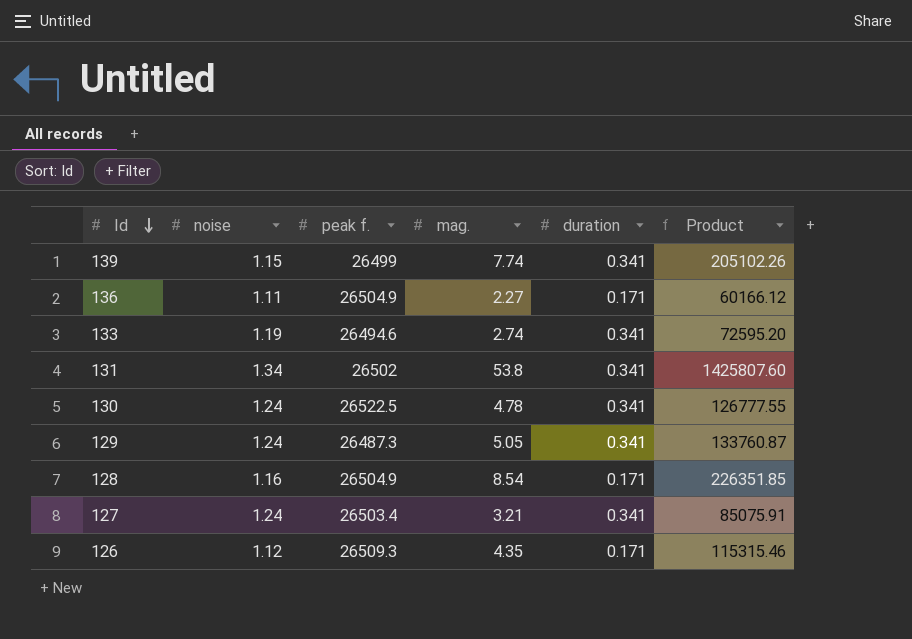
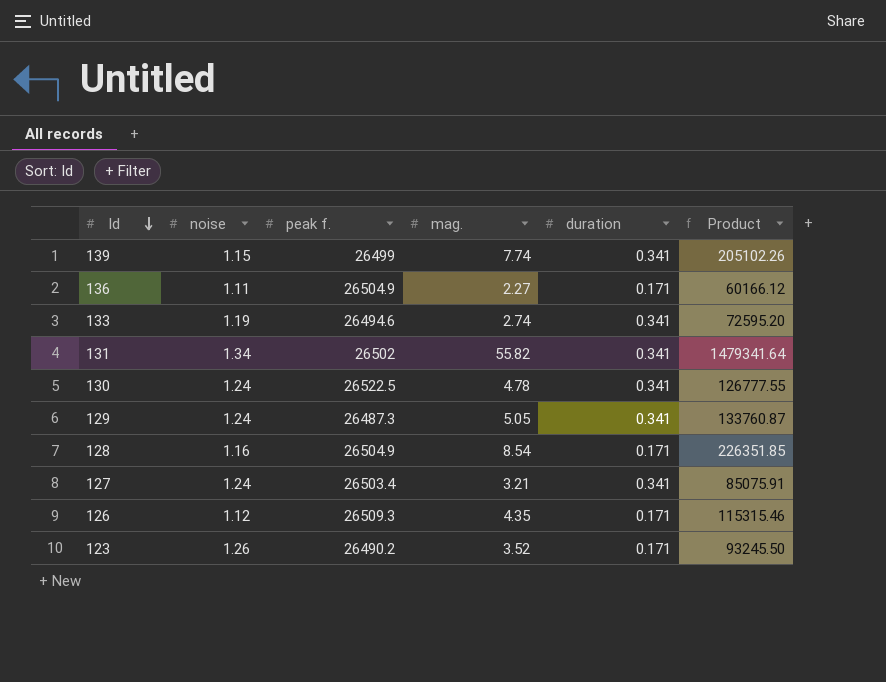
131 | mag.: 53.8 -> 55.82
131 | Product: 1425807.60 -> 1479341.64
row 123: none -> 1.26 | 26490.2 | 3.52 | 0.171 | 93245.50

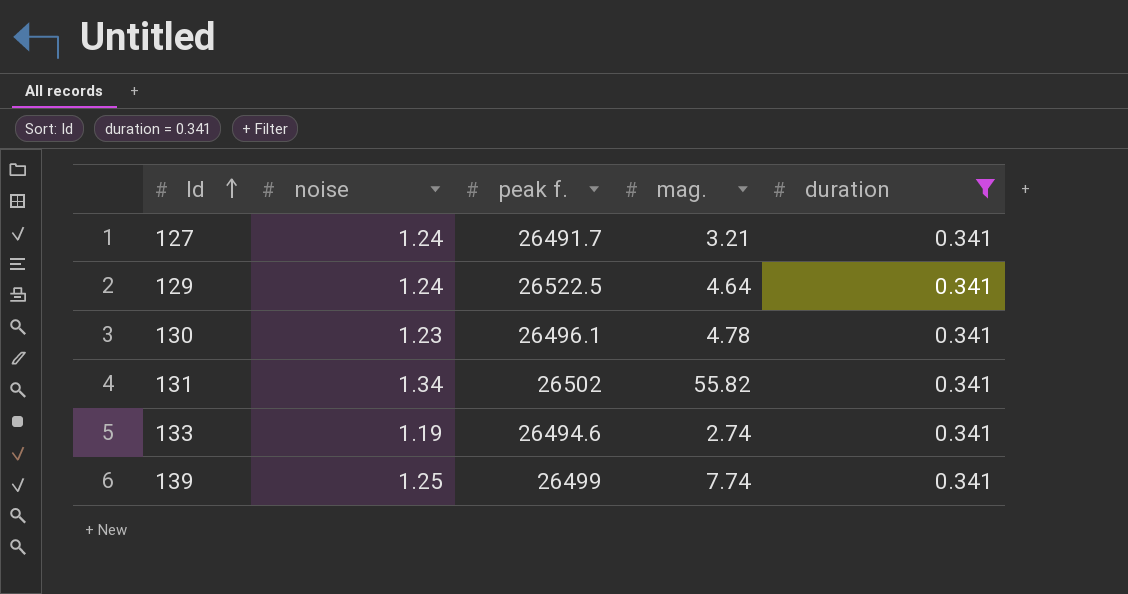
filter: none -> duration = 0.341
row order: Id descending -> Id ascending
column Product | formula: [peak f.] * [mag.] -> none
127 | peak f.: 26503.4 -> 26491.7
129 | peak f.: 26487.3 -> 26522.5
129 | mag.: 5.05 -> 4.64
130 | noise: 1.24 -> 1.23
130 | peak f.: 26522.5 -> 26496.1
139 | noise: 1.15 -> 1.25

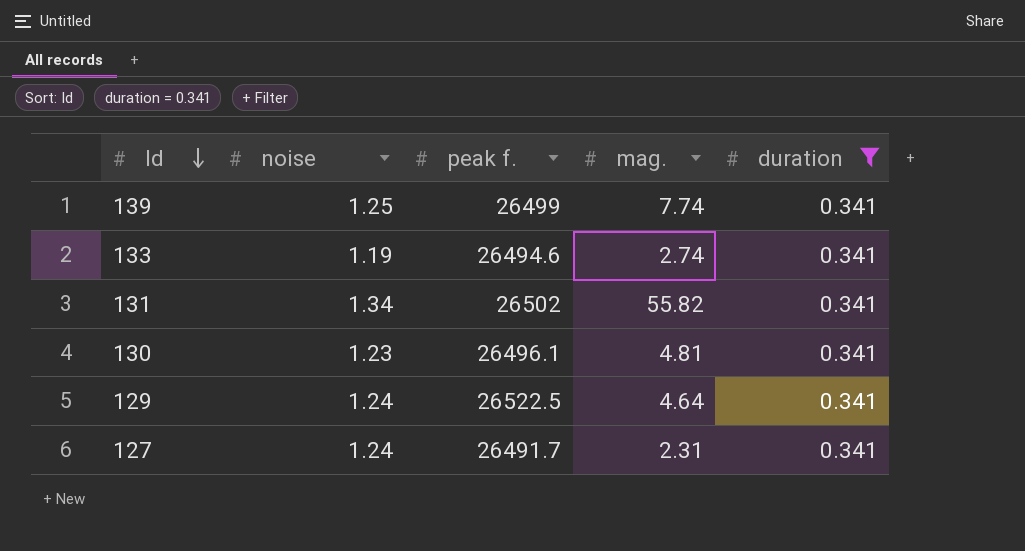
row order: Id ascending -> Id descending
130 | mag.: 4.78 -> 4.81
127 | mag.: 3.21 -> 2.31

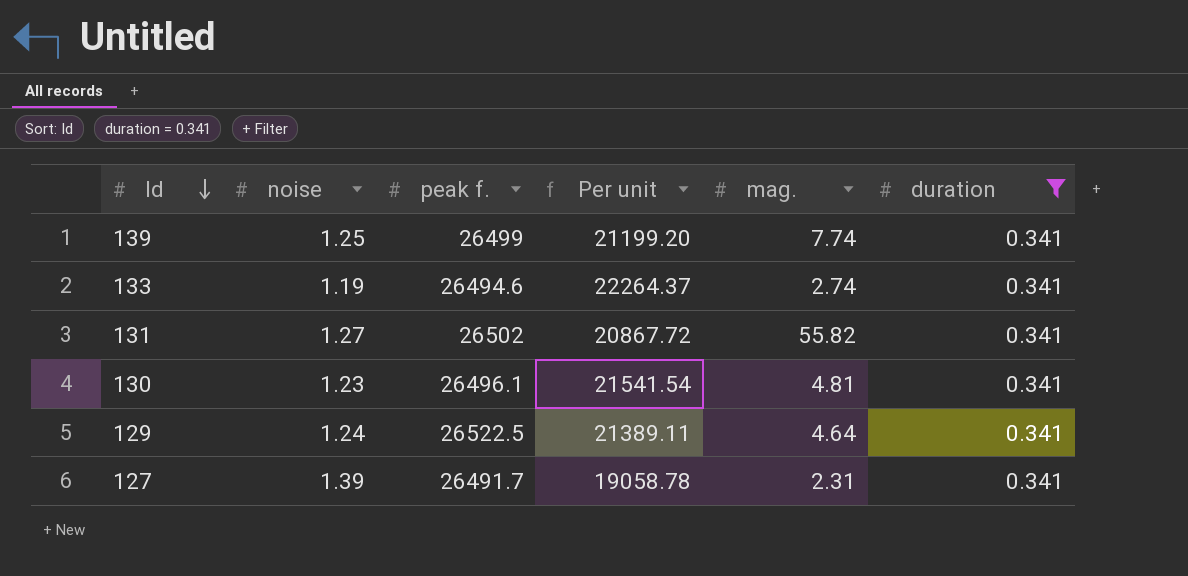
column Per unit | formula: none -> [peak f.] / [noise]
131 | noise: 1.34 -> 1.27
127 | noise: 1.24 -> 1.39

